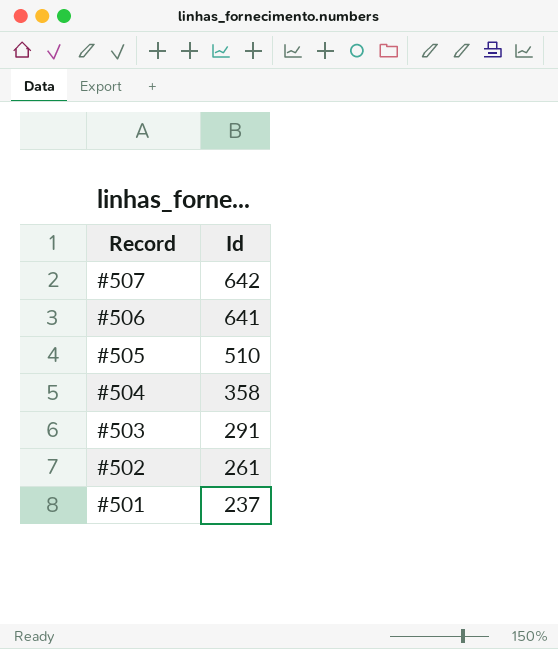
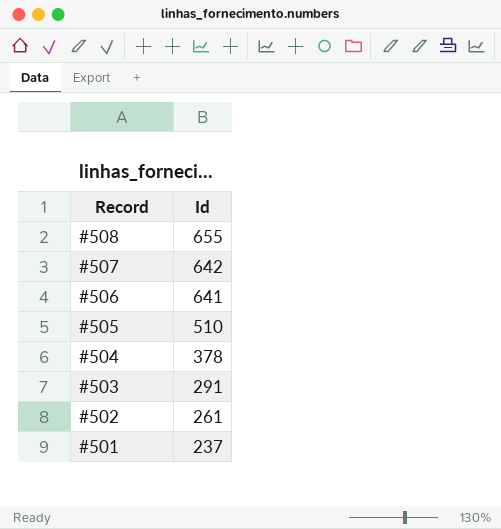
row #508: none -> 655
#504 | Id: 358 -> 378

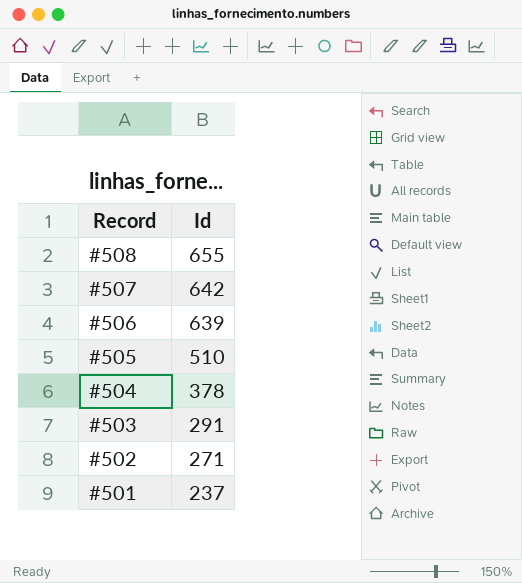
#506 | Id: 641 -> 639
#502 | Id: 261 -> 271

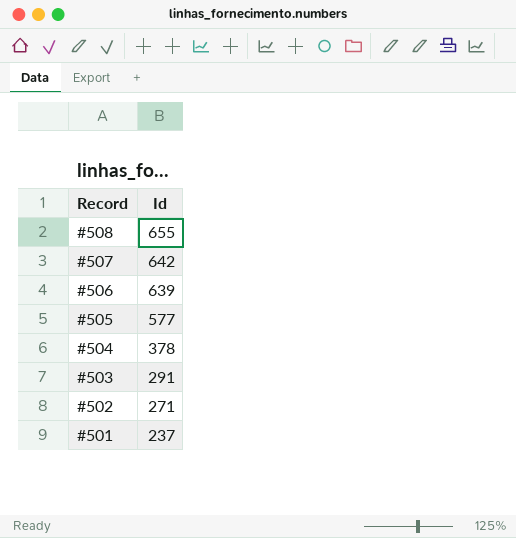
#505 | Id: 510 -> 577

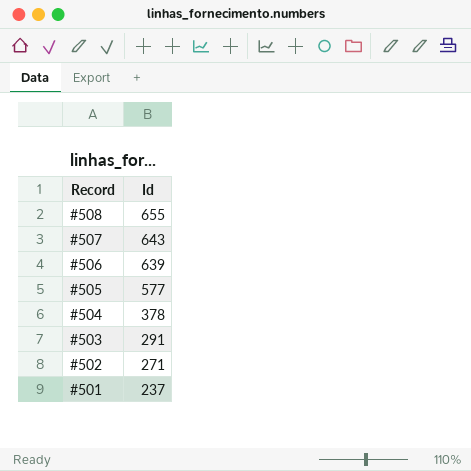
#507 | Id: 642 -> 643

